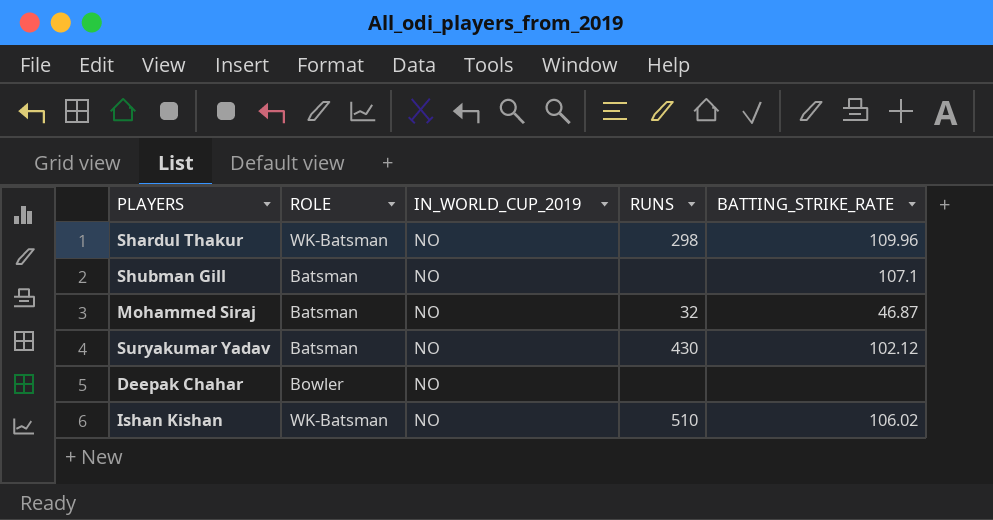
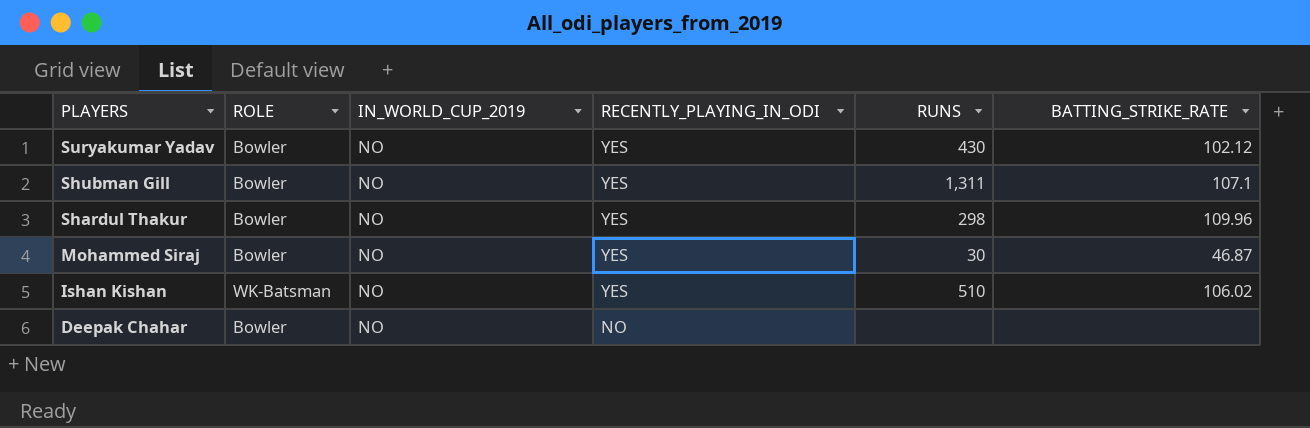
row order: none -> PLAYERS descending
column RECENTLY_PLAYING_IN_ODI | position: none -> 4
Suryakumar Yadav | ROLE: Batsman -> Bowler
Shubman Gill | ROLE: Batsman -> Bowler
Shubman Gill | RUNS: none -> 1,311
Shardul Thakur | ROLE: WK-Batsman -> Bowler
Mohammed Siraj | ROLE: Batsman -> Bowler
Mohammed Siraj | RUNS: 32 -> 30

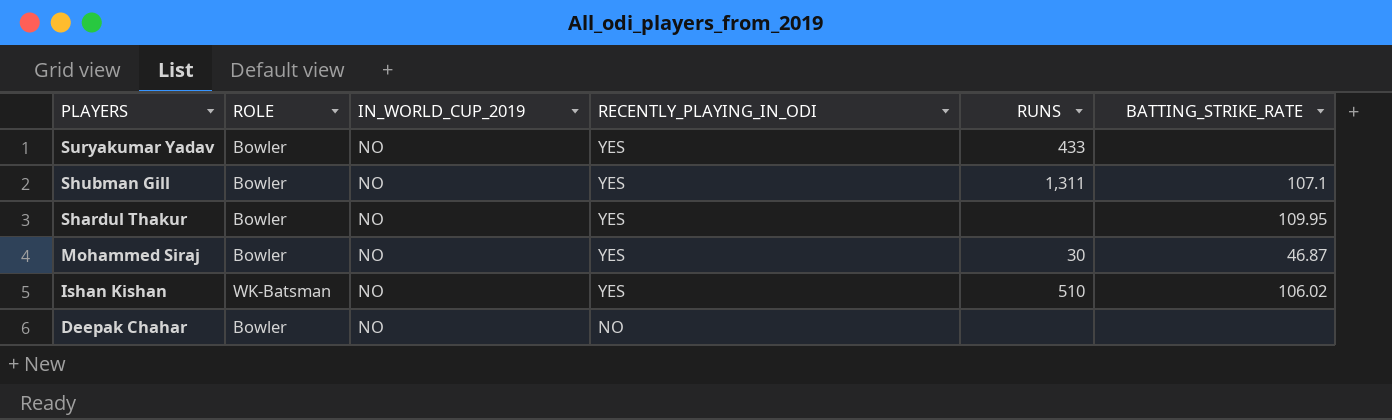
Suryakumar Yadav | RUNS: 430 -> 433
Suryakumar Yadav | BATTING_STRIKE_RATE: 102.12 -> none
Shardul Thakur | RUNS: 298 -> none
Shardul Thakur | BATTING_STRIKE_RATE: 109.96 -> 109.95

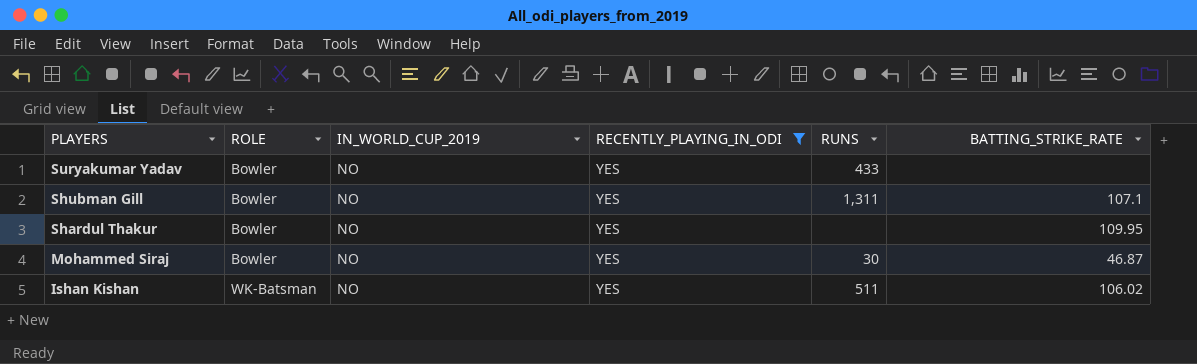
filter: none -> RECENTLY_PLAYING_IN_ODI = YES
Ishan Kishan | RUNS: 510 -> 511

